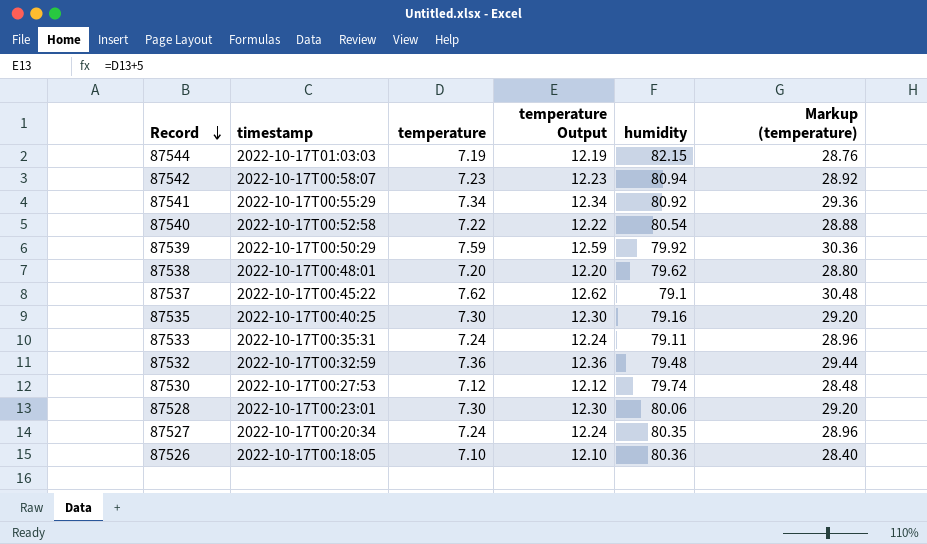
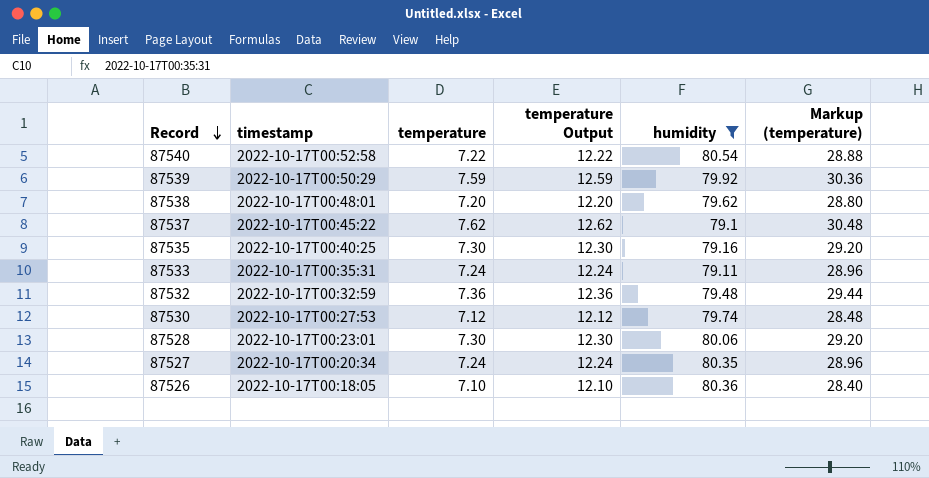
filter: none -> humidity <= 80.54

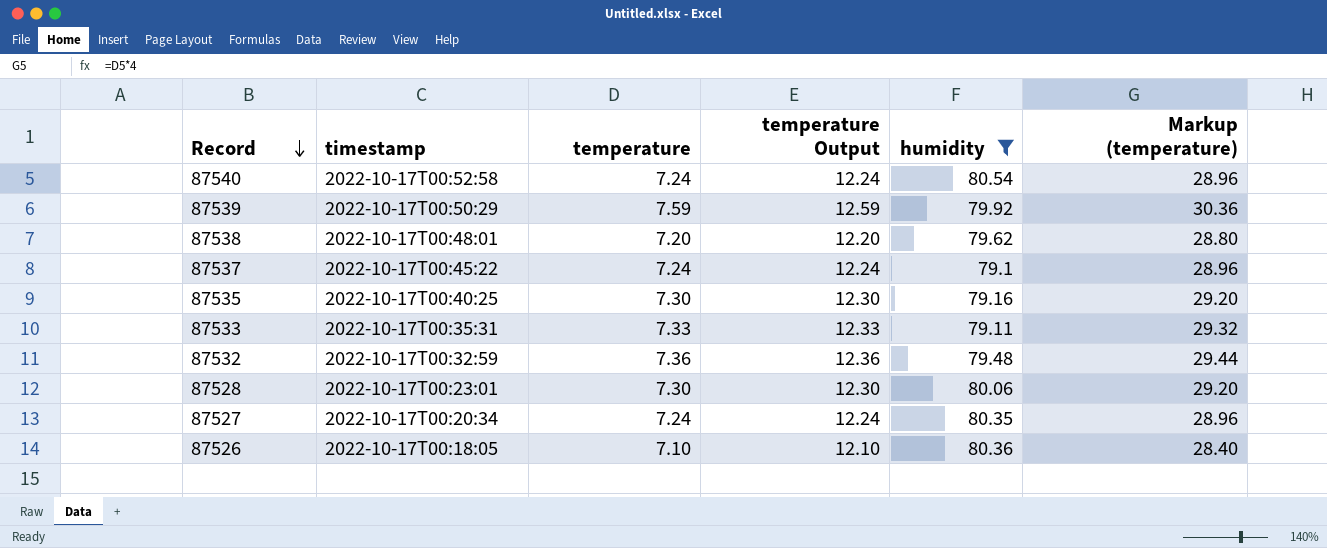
row 87530: 2022-10-17T00:27:53 | 7.12 | 12.12 | 79.74 | 28.48 -> none
87540 | temperature: 7.22 -> 7.24
87540 | temperature Output: 12.22 -> 12.24
87540 | Markup (temperature): 28.88 -> 28.96
87537 | temperature: 7.62 -> 7.24
87537 | temperature Output: 12.62 -> 12.24
87537 | Markup (temperature): 30.48 -> 28.96
87533 | temperature: 7.24 -> 7.33
87533 | temperature Output: 12.24 -> 12.33
87533 | Markup (temperature): 28.96 -> 29.32

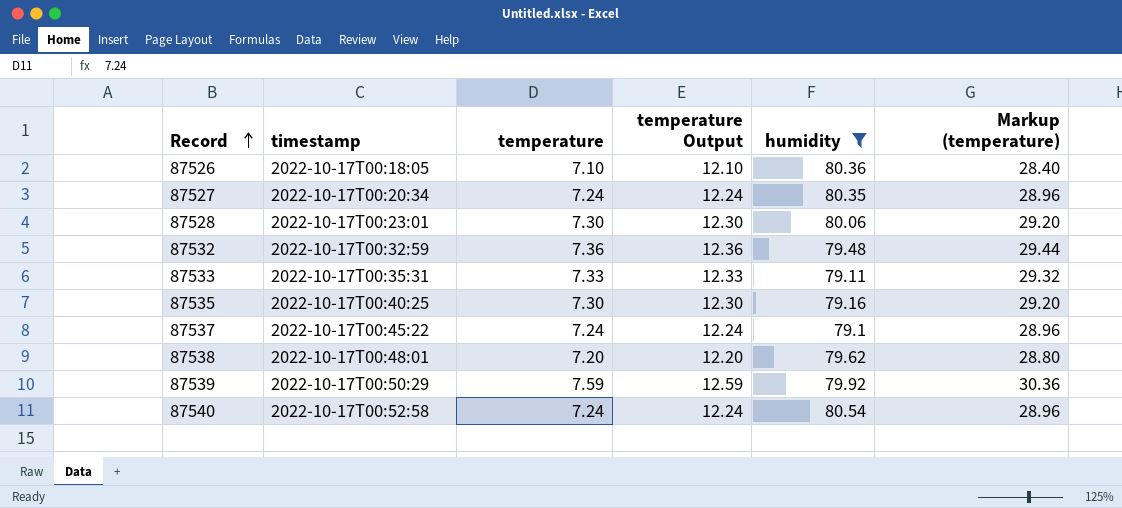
row order: Record descending -> Record ascending

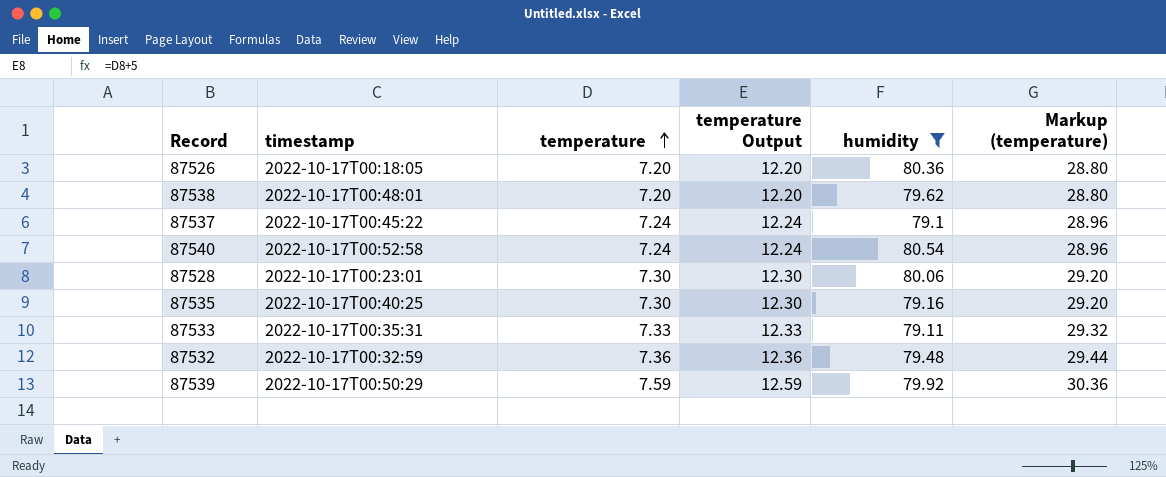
row order: Record ascending -> temperature ascending
row 87527: 2022-10-17T00:20:34 | 7.24 | 12.24 | 80.35 | 28.96 -> none
87526 | temperature: 7.10 -> 7.20
87526 | temperature Output: 12.10 -> 12.20
87526 | Markup (temperature): 28.40 -> 28.80

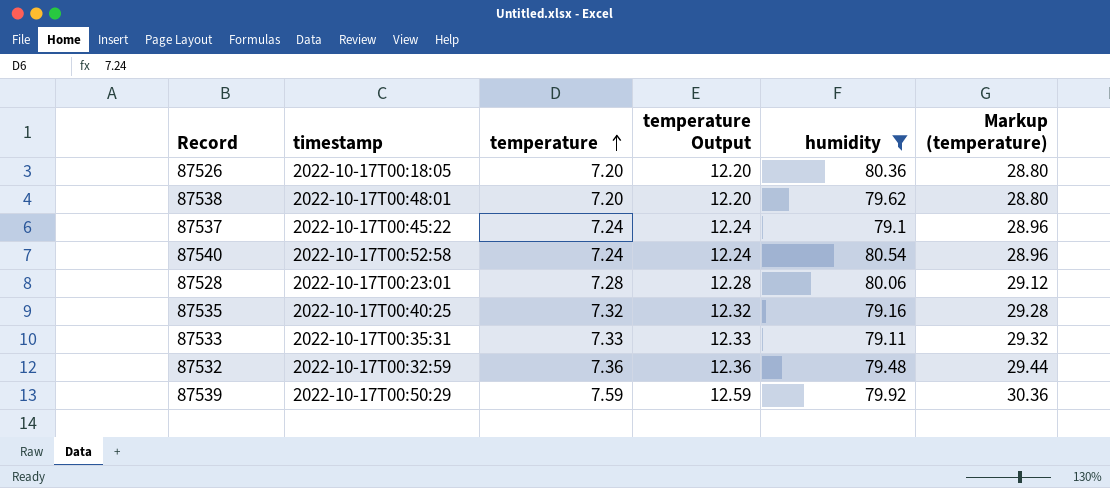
87528 | temperature: 7.30 -> 7.28
87528 | temperature Output: 12.30 -> 12.28
87528 | Markup (temperature): 29.20 -> 29.12
87535 | temperature: 7.30 -> 7.32
87535 | temperature Output: 12.30 -> 12.32
87535 | Markup (temperature): 29.20 -> 29.28

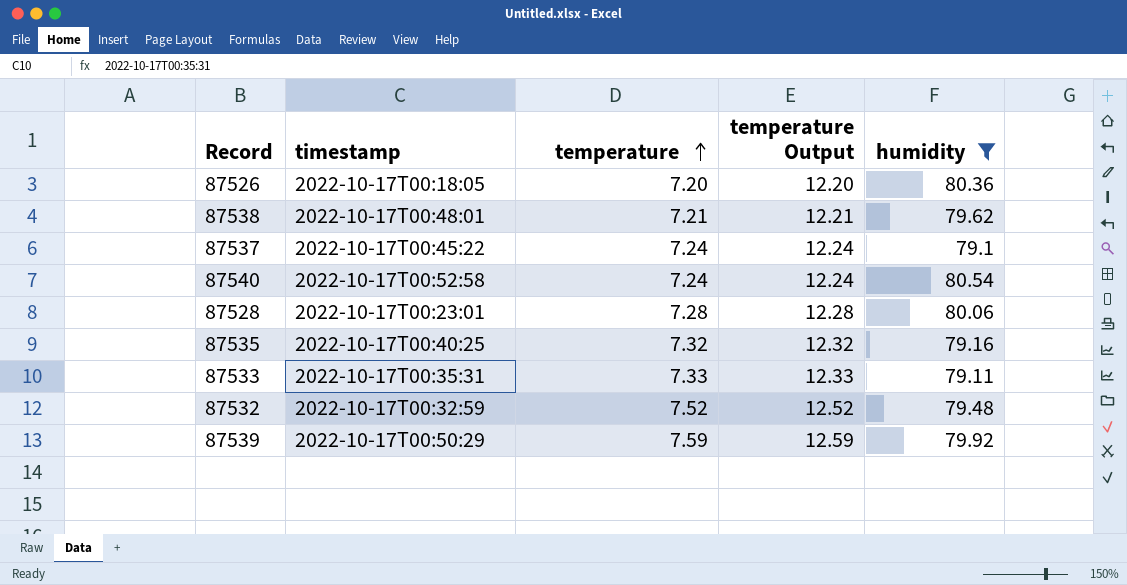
column Markup (temperature) | formula: [temperature] * 4 -> none
87538 | temperature: 7.20 -> 7.21
87538 | temperature Output: 12.20 -> 12.21
87532 | temperature: 7.36 -> 7.52
87532 | temperature Output: 12.36 -> 12.52

